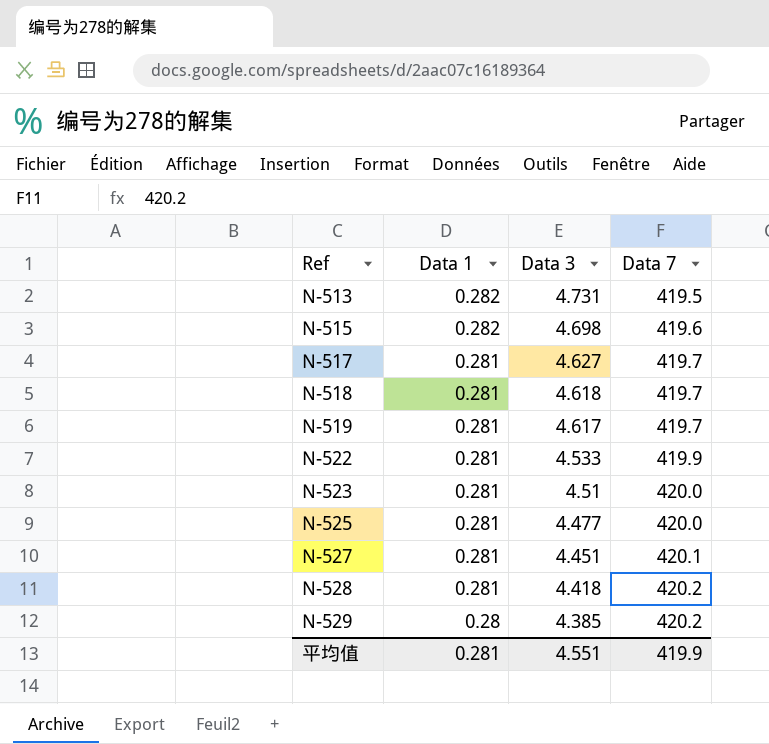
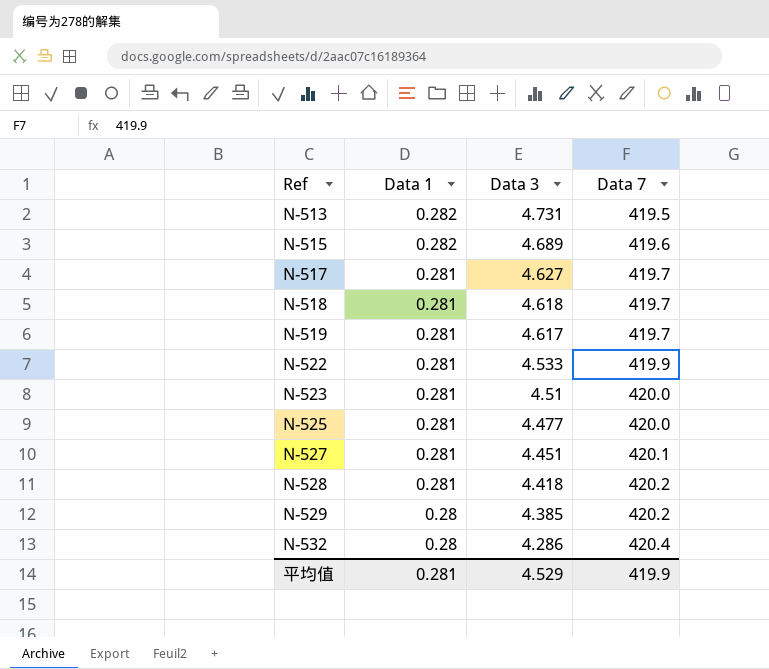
N-515 | Data 3: 4.698 -> 4.689
row N-532: none -> 0.28 | 4.286 | 420.4
平均值 | Data 3: 4.551 -> 4.529

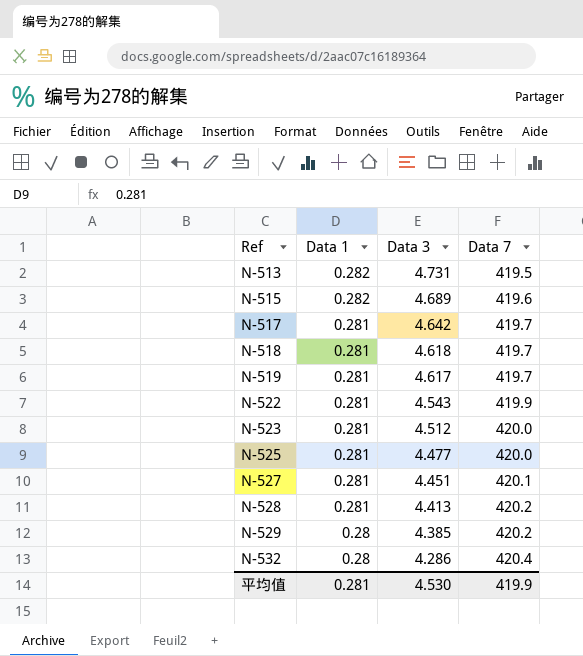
N-517 | Data 3: 4.627 -> 4.642
N-522 | Data 3: 4.533 -> 4.543
N-523 | Data 3: 4.51 -> 4.512
N-528 | Data 3: 4.418 -> 4.413
平均值 | Data 3: 4.529 -> 4.530

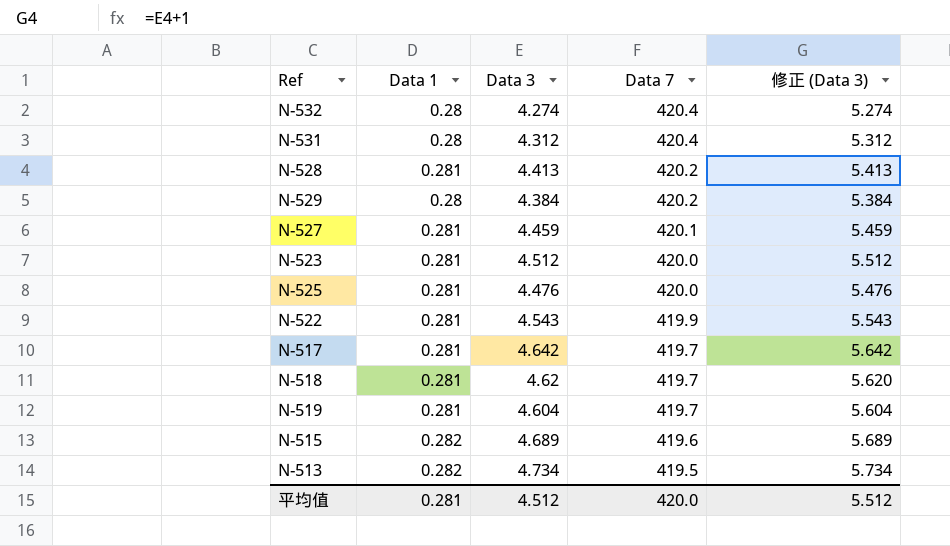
row order: Ref ascending -> Data 7 descending
column 修正 (Data 3) | formula: none -> [Data 3] + 1
N-532 | Data 3: 4.286 -> 4.274
row N-531: none -> 0.28 | 4.312 | 420.4 | 5.312
N-529 | Data 3: 4.385 -> 4.384
N-527 | Data 3: 4.451 -> 4.459
N-525 | Data 3: 4.477 -> 4.476
N-518 | Data 3: 4.618 -> 4.62
N-519 | Data 3: 4.617 -> 4.604
N-513 | Data 3: 4.731 -> 4.734
平均值 | Data 3: 4.530 -> 4.512
平均值 | Data 7: 419.9 -> 420.0

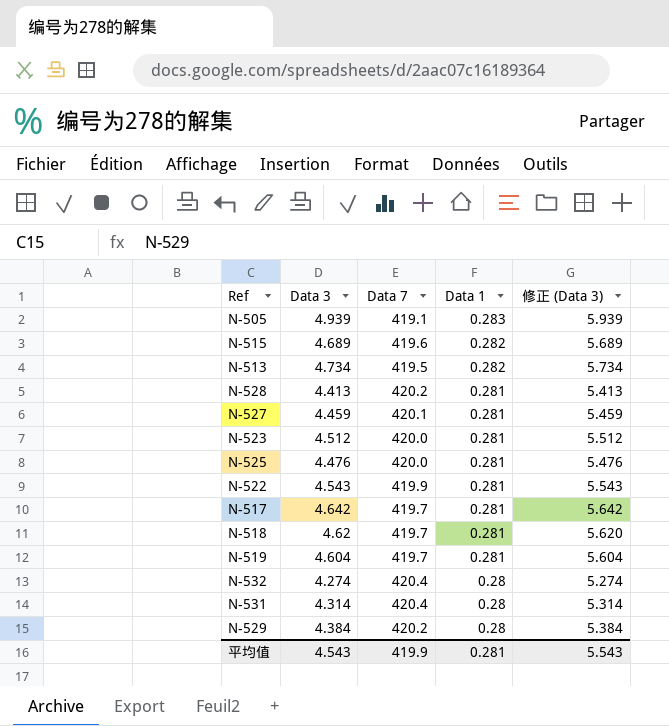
row order: Data 7 descending -> Data 1 descending
column Data 1 | position: 2 -> 4
row N-505: none -> 4.939 | 419.1 | 0.283 | 5.939
N-531 | Data 3: 4.312 -> 4.314
N-531 | 修正 (Data 3): 5.312 -> 5.314
平均值 | Data 3: 4.512 -> 4.543
平均值 | Data 7: 420.0 -> 419.9
平均值 | 修正 (Data 3): 5.512 -> 5.543

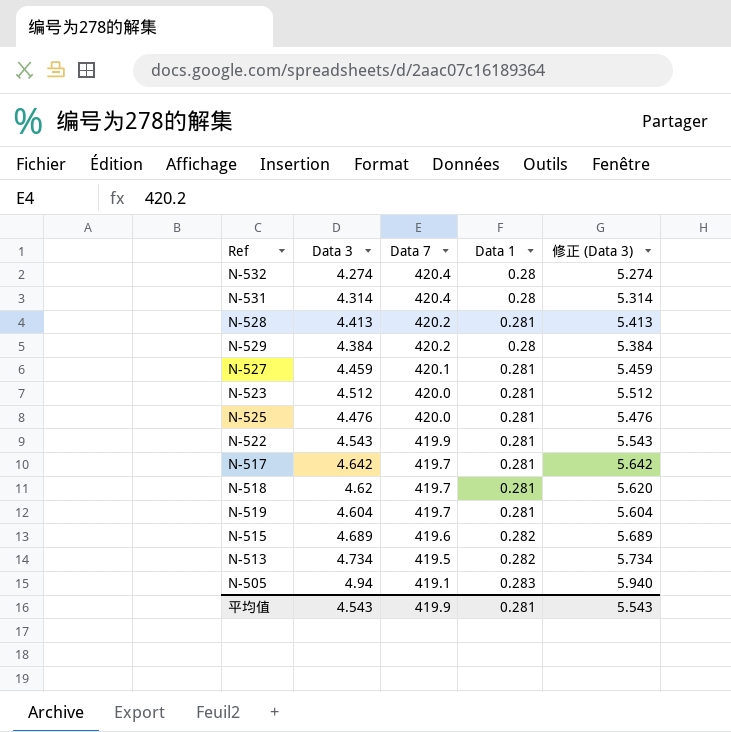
row order: Data 1 descending -> Data 7 descending
N-505 | Data 3: 4.939 -> 4.94
N-505 | 修正 (Data 3): 5.939 -> 5.940

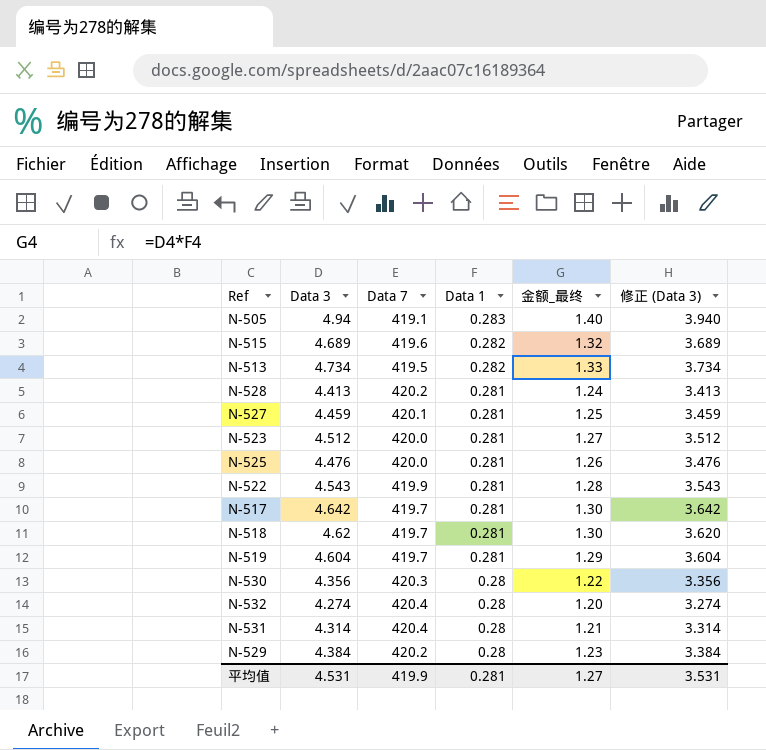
row order: Data 7 descending -> Data 1 descending
column 金额_最终 | formula: none -> [Data 3] * [Data 1]
column 修正 (Data 3) | formula: [Data 3] + 1 -> [Data 3] - 1
row N-530: none -> 4.356 | 420.3 | 0.28 | 1.22 | 3.356
平均值 | Data 3: 4.543 -> 4.531
平均值 | 修正 (Data 3): 5.543 -> 3.531

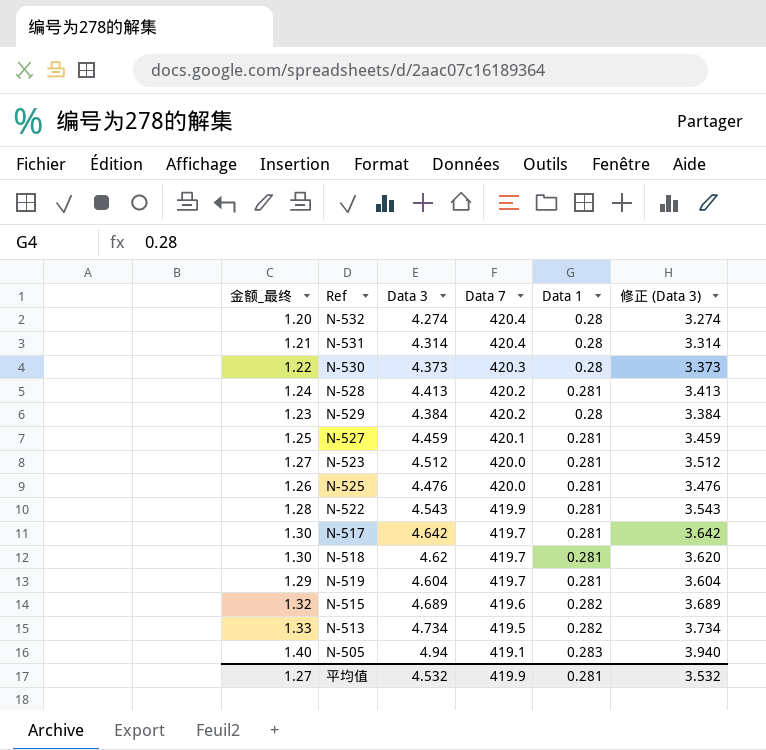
row order: Data 1 descending -> Data 7 descending
column 金额_最终 | position: 5 -> 1
N-530 | Data 3: 4.356 -> 4.373
N-530 | 修正 (Data 3): 3.356 -> 3.373
平均值 | Data 3: 4.531 -> 4.532
平均值 | 修正 (Data 3): 3.531 -> 3.532

